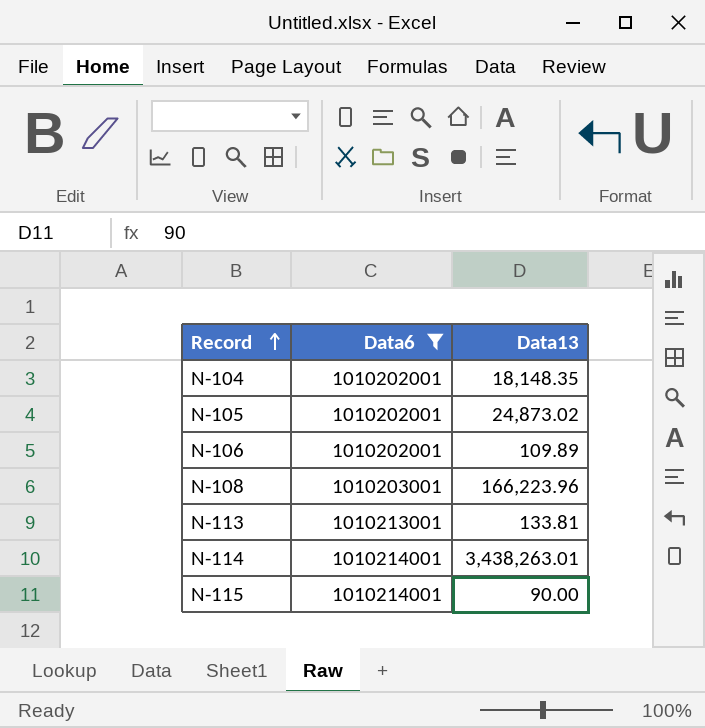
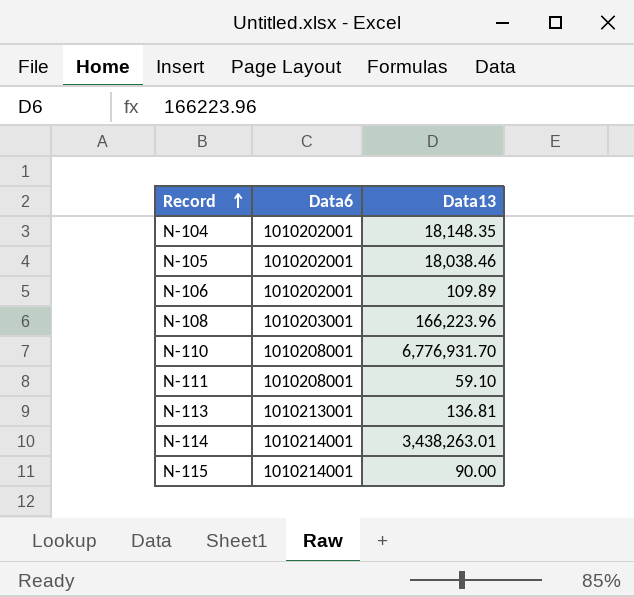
filter: Data6 != 1010208001 -> none
N-105 | Data13: 24,873.02 -> 18,038.46
N-113 | Data13: 133.81 -> 136.81

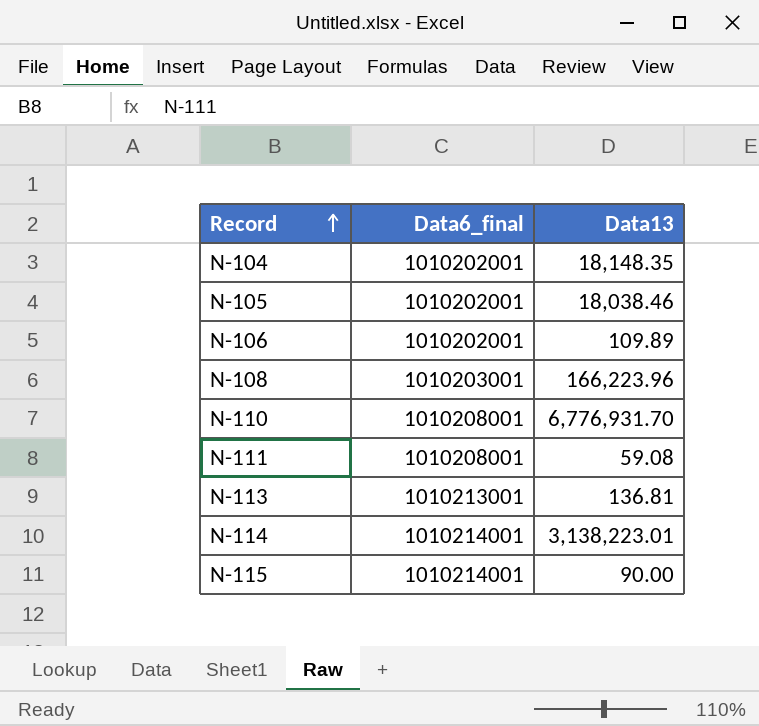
column name: Data6 -> Data6_final
N-111 | Data13: 59.10 -> 59.08
N-114 | Data13: 3,438,263.01 -> 3,138,223.01

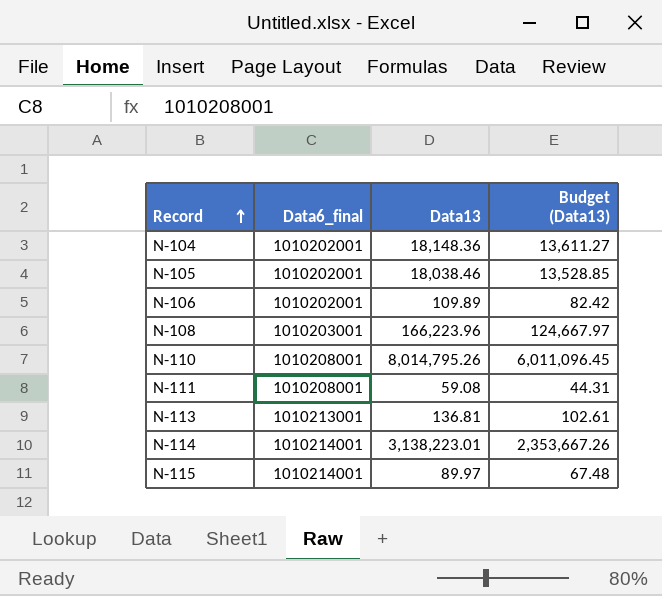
column Budget (Data13) | formula: none -> [Data13] * 0.75
N-104 | Data13: 18,148.35 -> 18,148.36
N-110 | Data13: 6,776,931.70 -> 8,014,795.26
N-115 | Data13: 90.00 -> 89.97

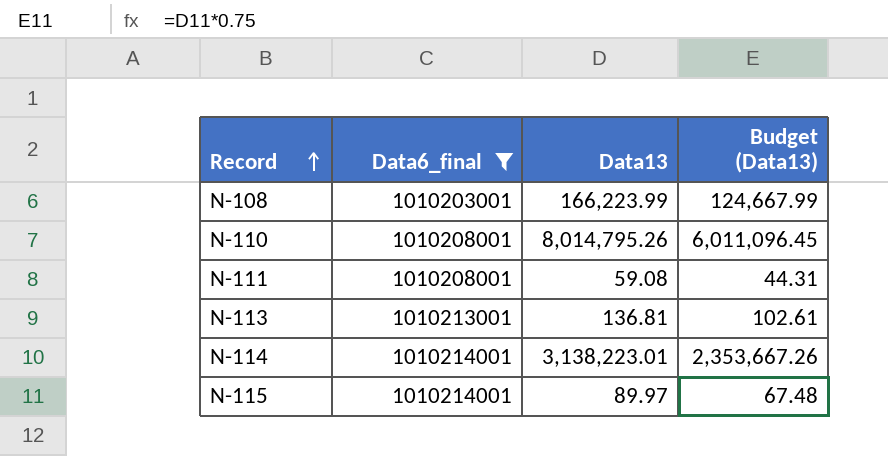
filter: none -> Data6_final != 1010202001
N-108 | Data13: 166,223.96 -> 166,223.99
N-108 | Budget (Data13): 124,667.97 -> 124,667.99

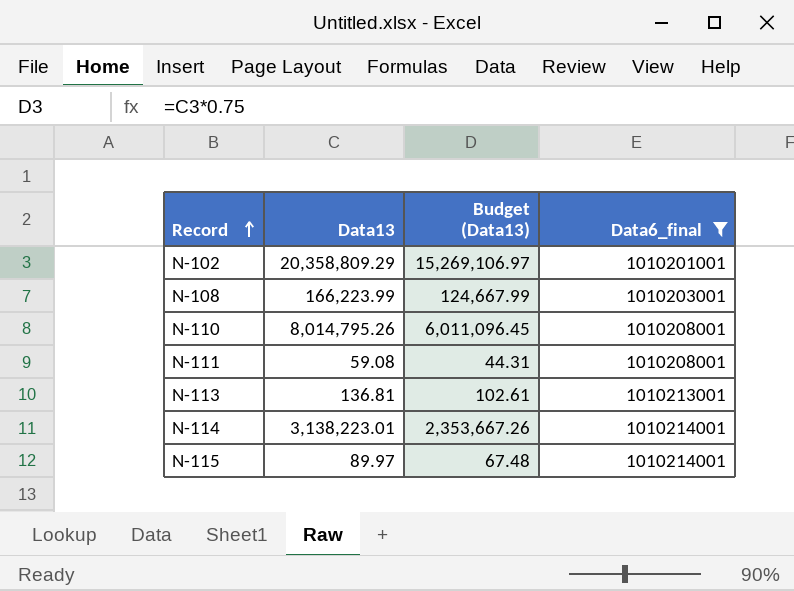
column Data6_final | position: 2 -> 4
row N-102: none -> 20,358,809.29 | 15,269,106.97 | 1010201001

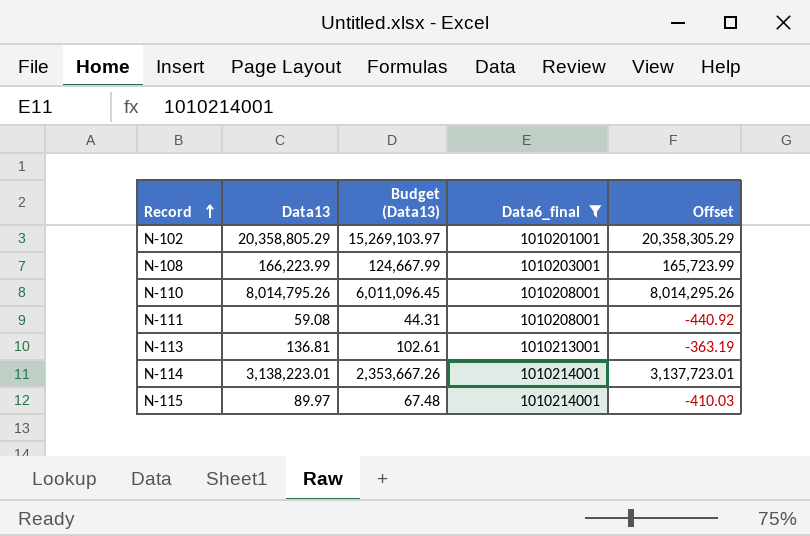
column Offset | formula: none -> [Data13] - 500
N-102 | Data13: 20,358,809.29 -> 20,358,805.29
N-102 | Budget (Data13): 15,269,106.97 -> 15,269,103.97

